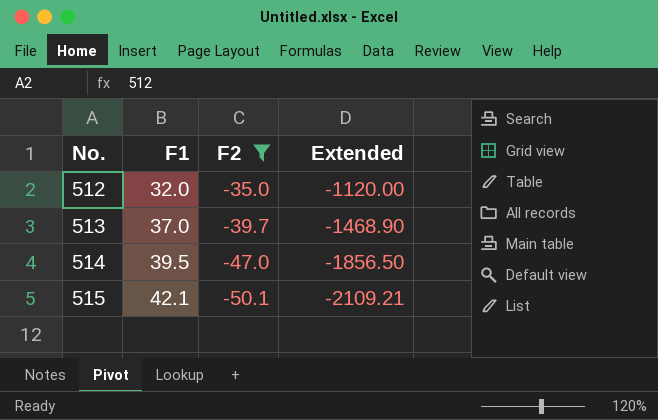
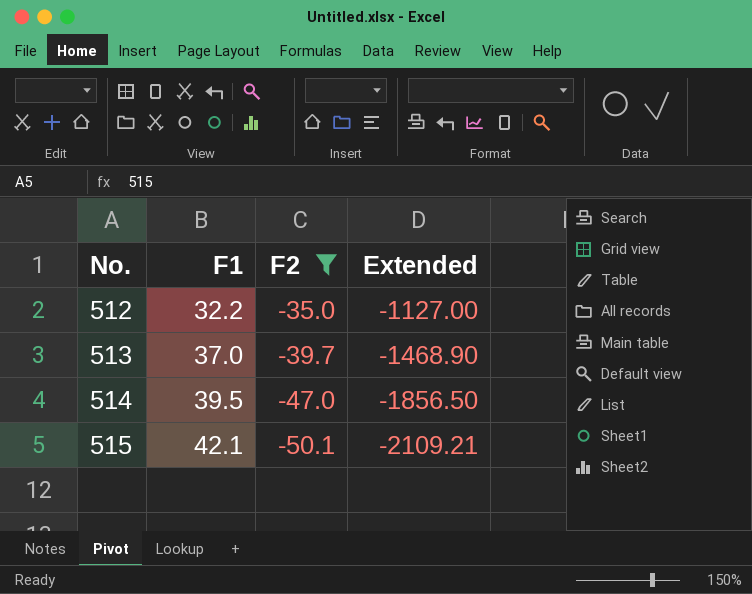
512 | F1: 32.0 -> 32.2
512 | Extended: -1120.00 -> -1127.00

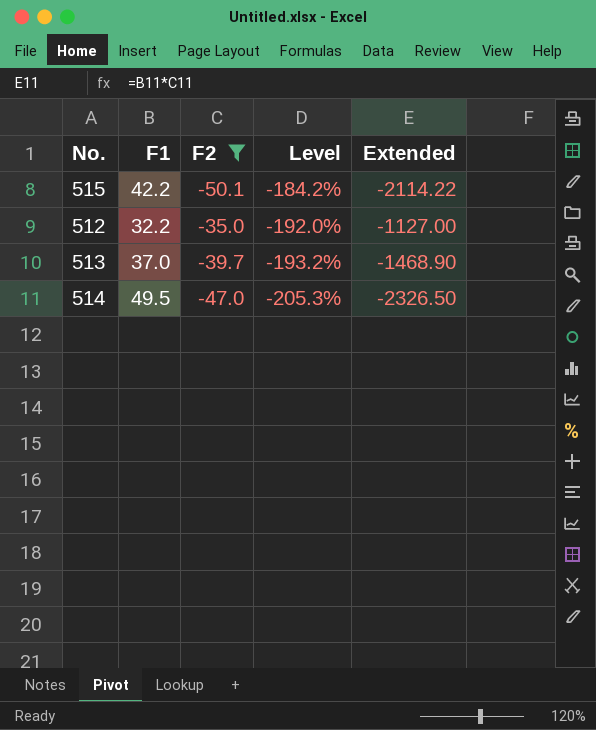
row order: No. ascending -> Level descending
column Level | formula: none -> ([F1] - [F2]) / [F2]
515 | F1: 42.1 -> 42.2
515 | Extended: -2109.21 -> -2114.22
514 | F1: 39.5 -> 49.5
514 | Extended: -1856.50 -> -2326.50

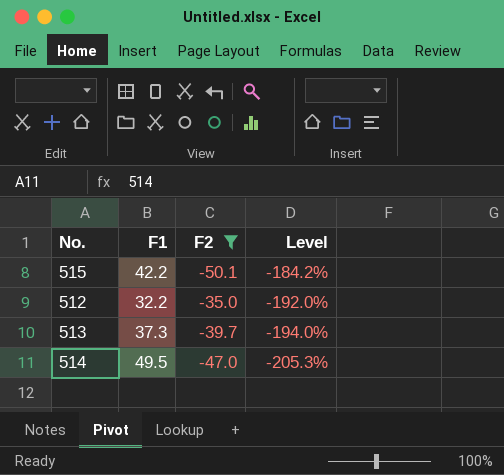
column Extended | formula: [F1] * [F2] -> none
513 | F1: 37.0 -> 37.3
513 | Level: -193.2% -> -194.0%

